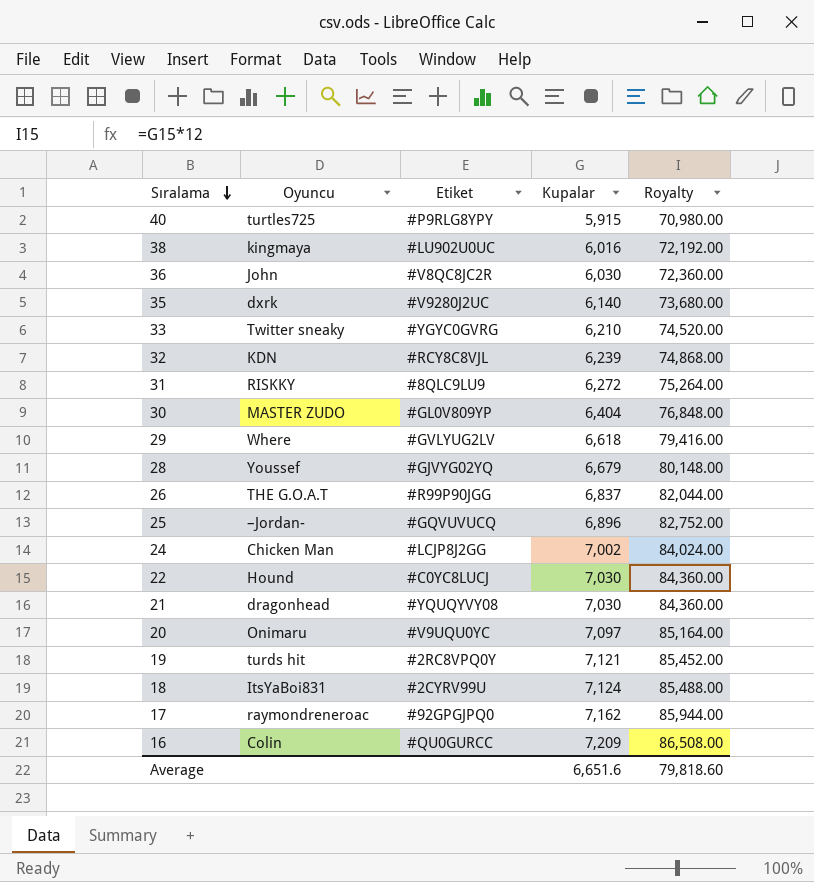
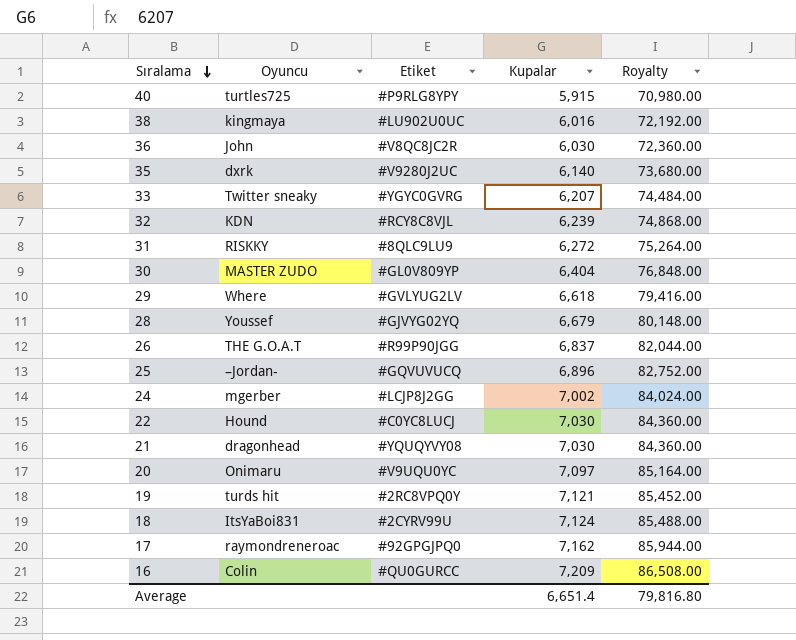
33 | Kupalar: 6,210 -> 6,207
33 | Royalty: 74,520.00 -> 74,484.00
24 | Oyuncu: Chicken Man -> mgerber
Average | Kupalar: 6,651.6 -> 6,651.4
Average | Royalty: 79,818.60 -> 79,816.80

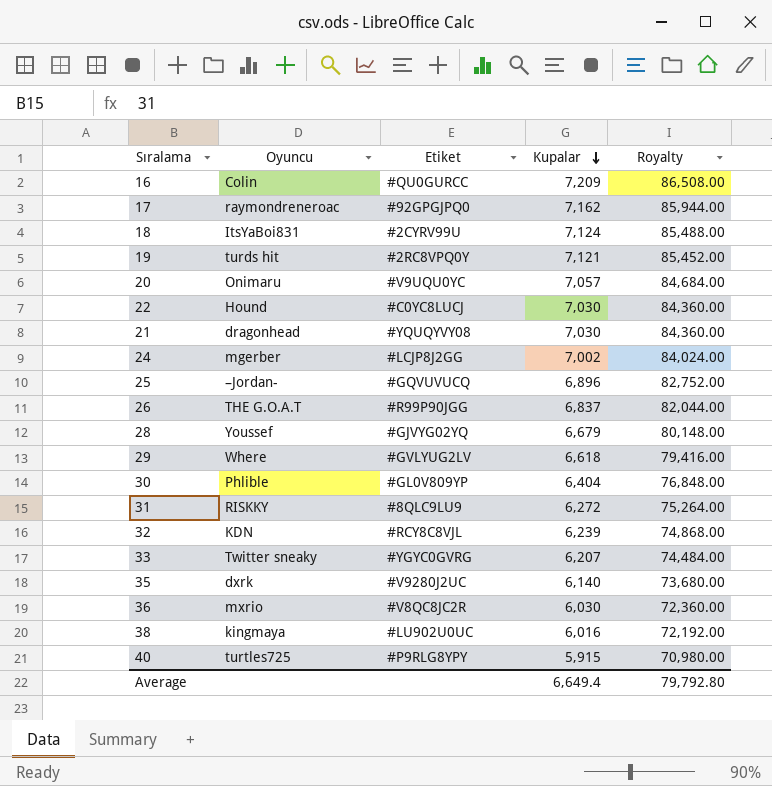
row order: Sıralama descending -> Kupalar descending
20 | Kupalar: 7,097 -> 7,057
20 | Royalty: 85,164.00 -> 84,684.00
30 | Oyuncu: MASTER ZUDO -> Phlible
36 | Oyuncu: John -> mxrio
Average | Kupalar: 6,651.4 -> 6,649.4
Average | Royalty: 79,816.80 -> 79,792.80

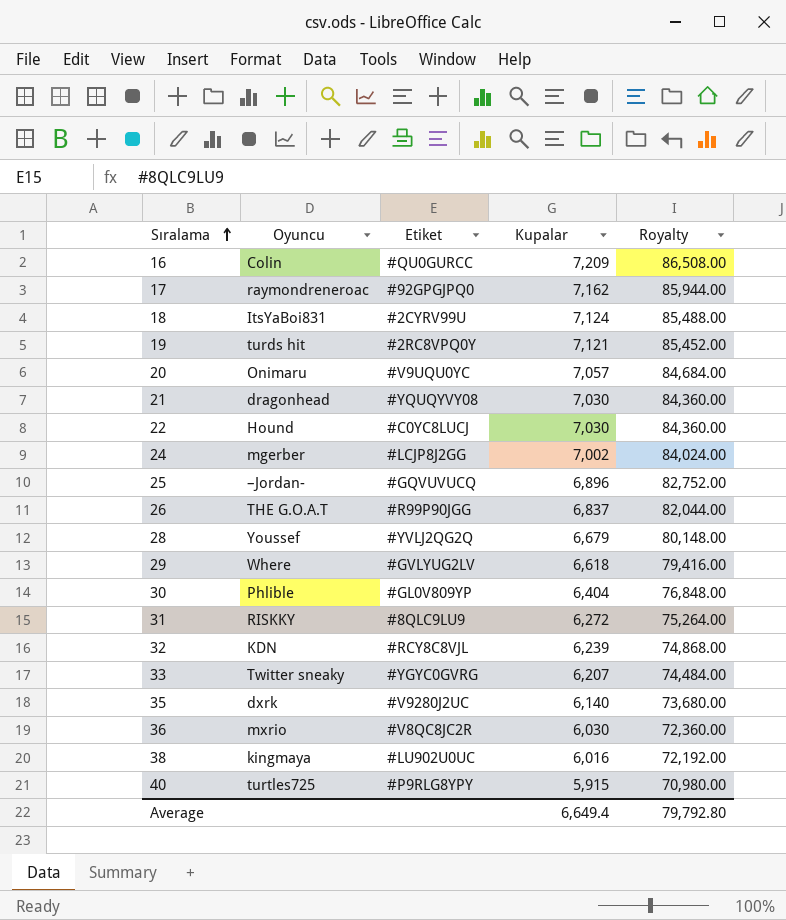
row order: Kupalar descending -> Sıralama ascending
28 | Etiket: #GJVYG02YQ -> #YVLJ2QG2Q

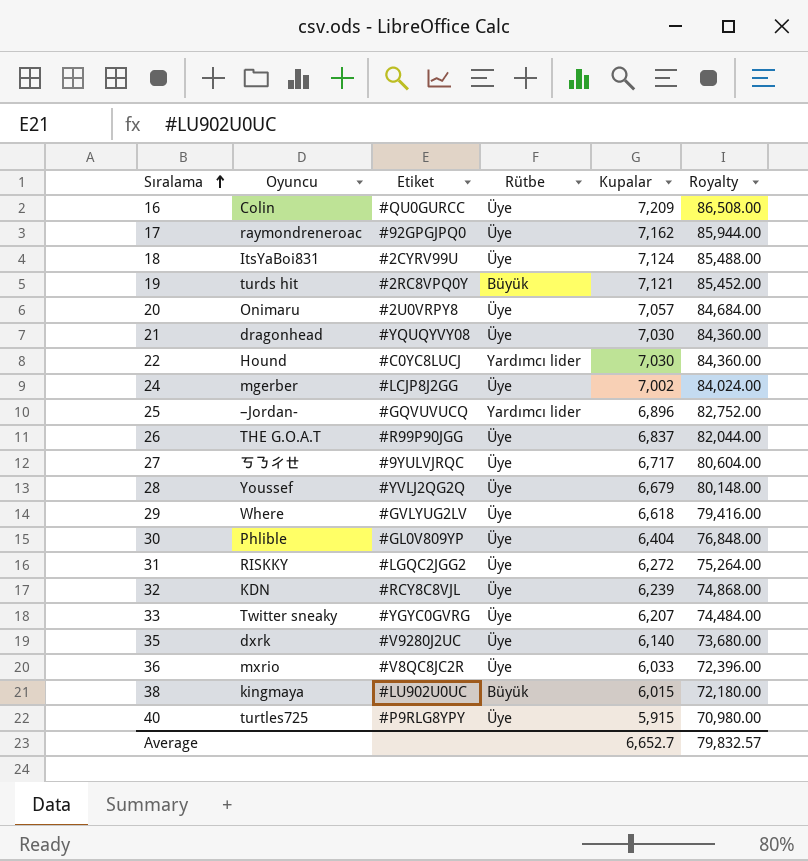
column Rütbe | position: none -> 4
20 | Etiket: #V9UQU0YC -> #2U0VRPY8
row 27: none -> ㄎㄋㄔㄝ | #9YULVJRQC | Üye | 6,717 | 80,604.00
31 | Etiket: #8QLC9LU9 -> #LGQC2JGG2
36 | Kupalar: 6,030 -> 6,033
36 | Royalty: 72,360.00 -> 72,396.00
38 | Kupalar: 6,016 -> 6,015
38 | Royalty: 72,192.00 -> 72,180.00
Average | Kupalar: 6,649.4 -> 6,652.7
Average | Royalty: 79,792.80 -> 79,832.57

